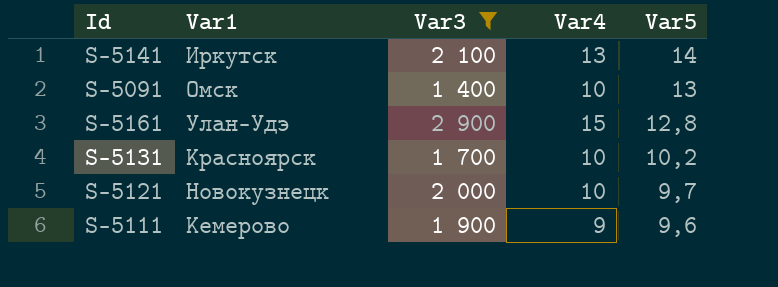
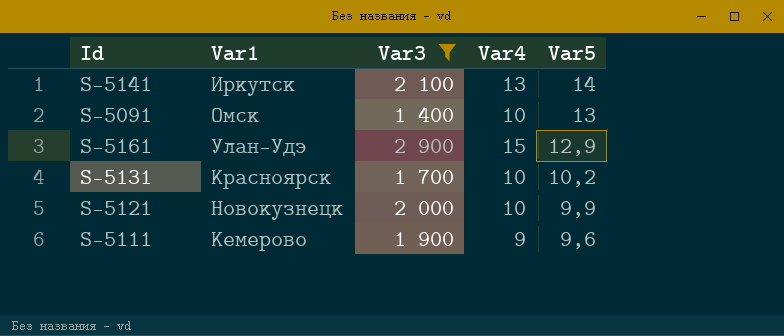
S-5161 | Var5: 12,8 -> 12,9
S-5121 | Var5: 9,7 -> 9,9

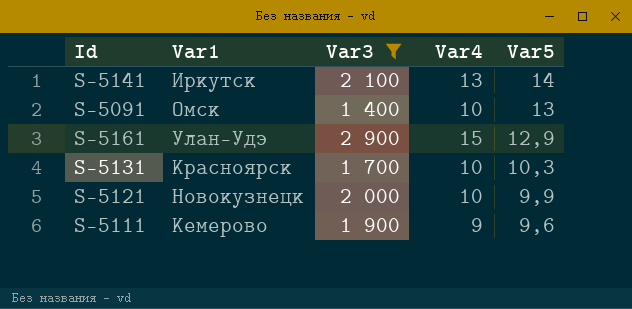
S-5131 | Var5: 10,2 -> 10,3

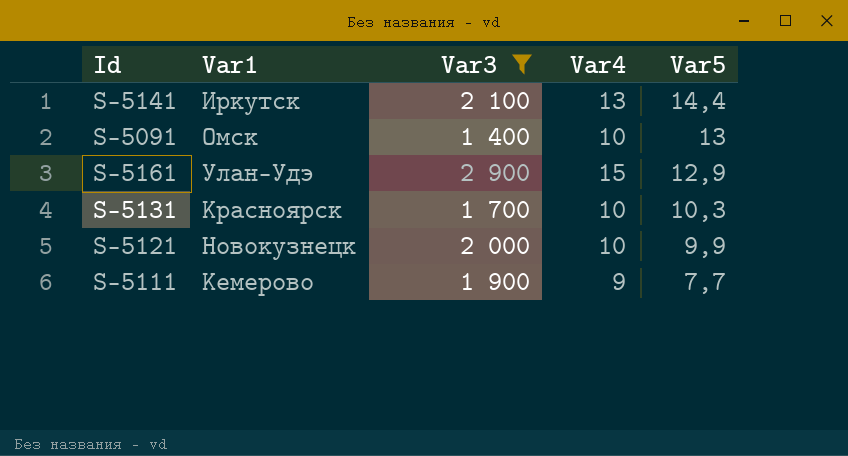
S-5141 | Var5: 14 -> 14,4
S-5111 | Var5: 9,6 -> 7,7

